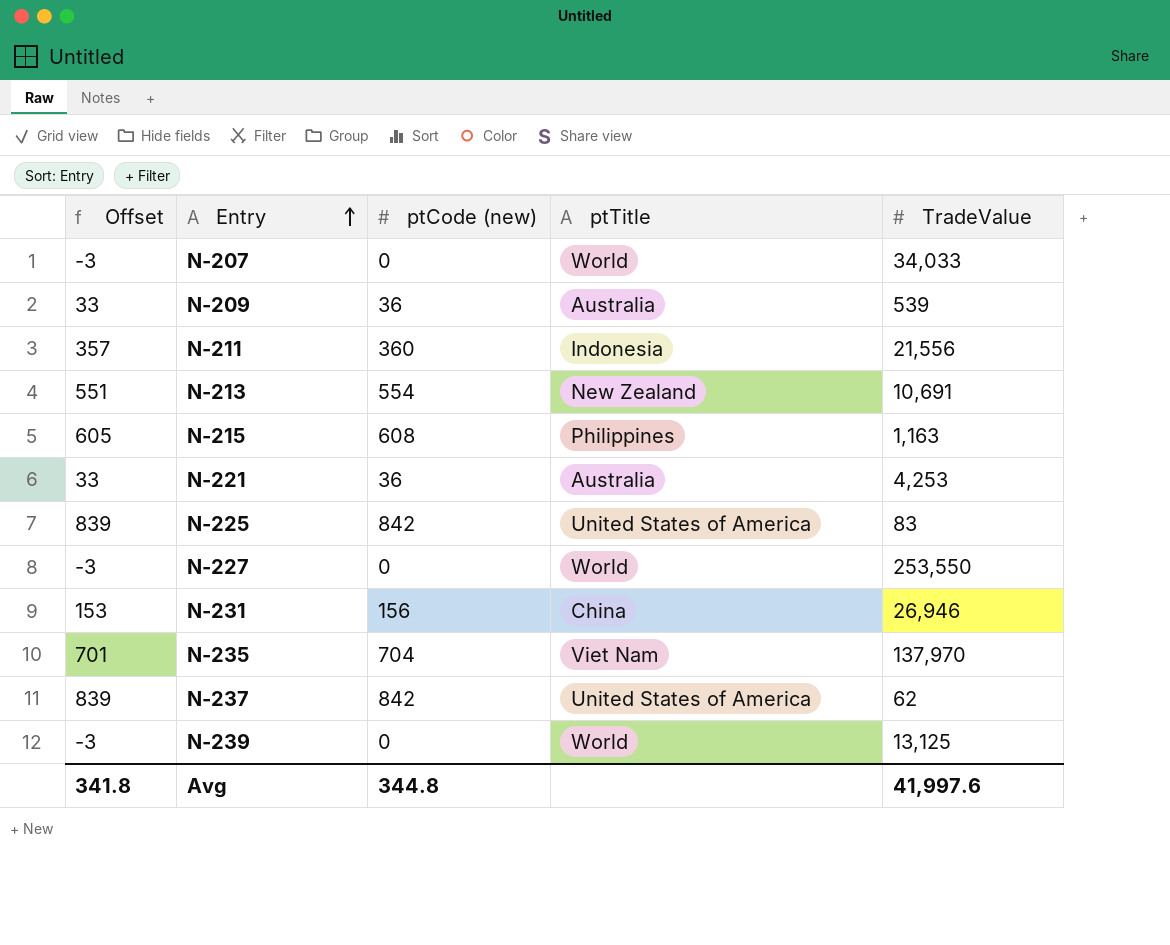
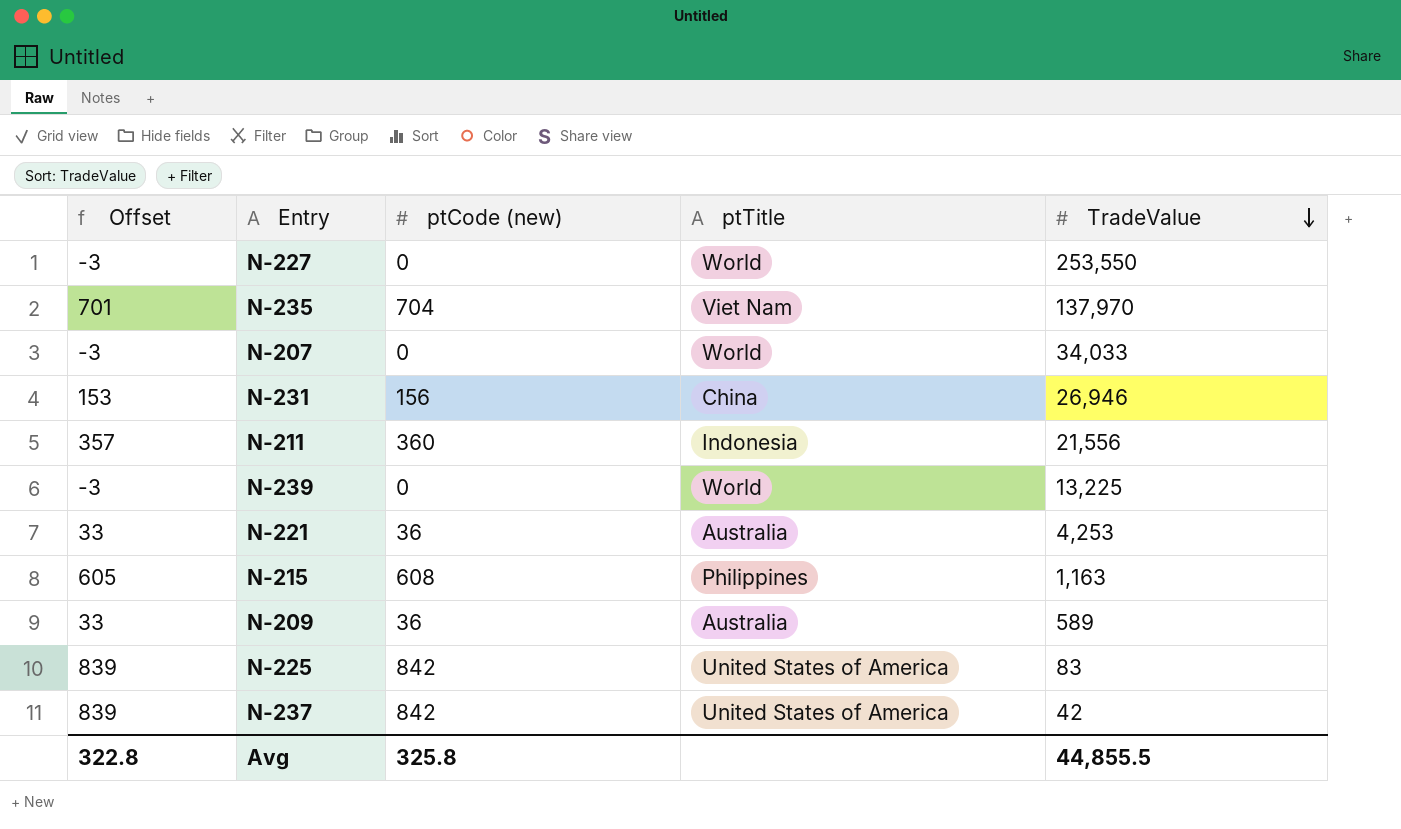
row order: Entry ascending -> TradeValue descending
row N-213: 551 | 554 | New Zealand | 10,691 -> none
N-239 | TradeValue: 13,125 -> 13,225
N-209 | TradeValue: 539 -> 589
N-237 | TradeValue: 62 -> 42
Avg | Offset: 341.8 -> 322.8
Avg | ptCode (new): 344.8 -> 325.8
Avg | TradeValue: 41,997.6 -> 44,855.5

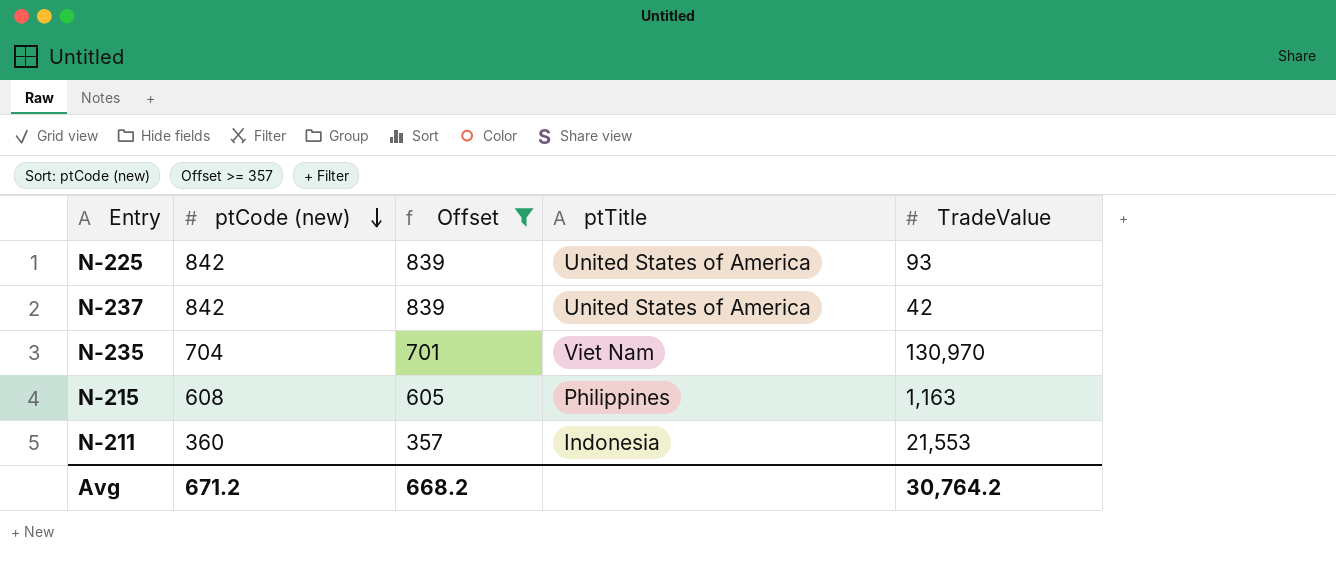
filter: none -> Offset >= 357
row order: TradeValue descending -> ptCode (new) descending
column Offset | position: 1 -> 3
N-225 | TradeValue: 83 -> 93
N-235 | TradeValue: 137,970 -> 130,970
N-211 | TradeValue: 21,556 -> 21,553
Avg | ptCode (new): 325.8 -> 671.2
Avg | Offset: 322.8 -> 668.2
Avg | TradeValue: 44,855.5 -> 30,764.2

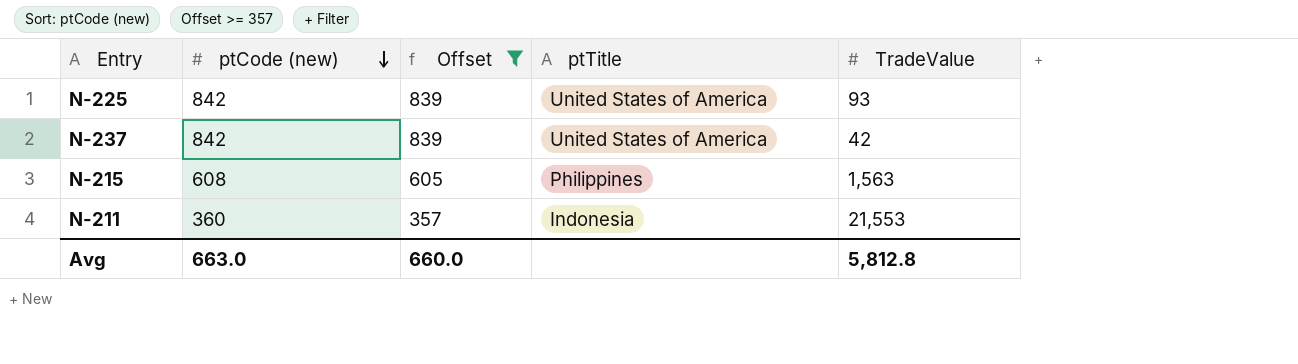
row N-235: 704 | 701 | Viet Nam | 130,970 -> none
N-215 | TradeValue: 1,163 -> 1,563
Avg | ptCode (new): 671.2 -> 663.0
Avg | Offset: 668.2 -> 660.0
Avg | TradeValue: 30,764.2 -> 5,812.8

